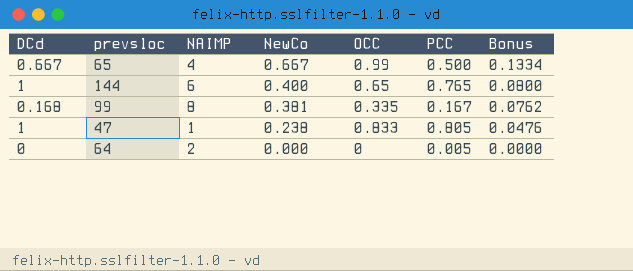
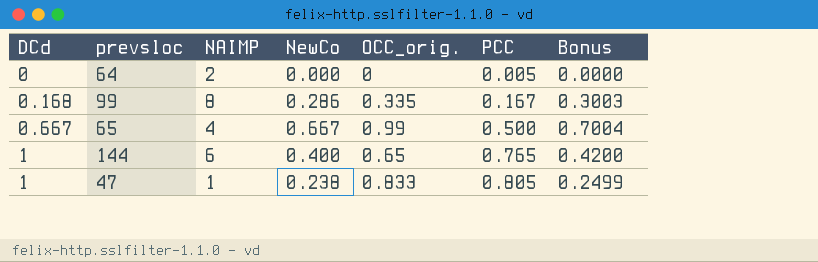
row order: NewCo descending -> DCd ascending
column name: OCC -> OCC_orig.
column Bonus | formula: [NewCo] * 0.2 -> [NewCo] * 1.05
99 | NewCo: 0.381 -> 0.286

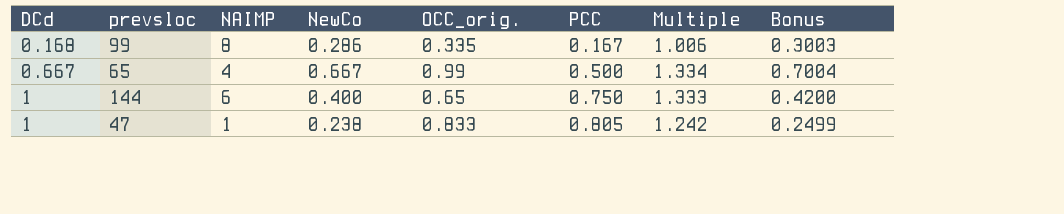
column Multiple | formula: none -> [DCd] / [PCC]
row 64: 0 | 2 | 0.000 | 0 | 0.005 | 0.0000 -> none
144 | PCC: 0.765 -> 0.750

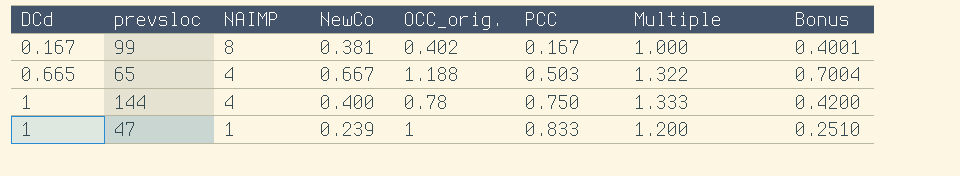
99 | DCd: 0.168 -> 0.167
99 | NewCo: 0.286 -> 0.381
99 | OCC_orig.: 0.335 -> 0.402
99 | Multiple: 1.006 -> 1.000
99 | Bonus: 0.3003 -> 0.4001
65 | DCd: 0.667 -> 0.665
65 | OCC_orig.: 0.99 -> 1.188
65 | PCC: 0.500 -> 0.503
65 | Multiple: 1.334 -> 1.322
144 | NAIMP: 6 -> 4
144 | OCC_orig.: 0.65 -> 0.78
47 | NewCo: 0.238 -> 0.239
47 | OCC_orig.: 0.833 -> 1
47 | PCC: 0.805 -> 0.833
47 | Multiple: 1.242 -> 1.200
47 | Bonus: 0.2499 -> 0.2510

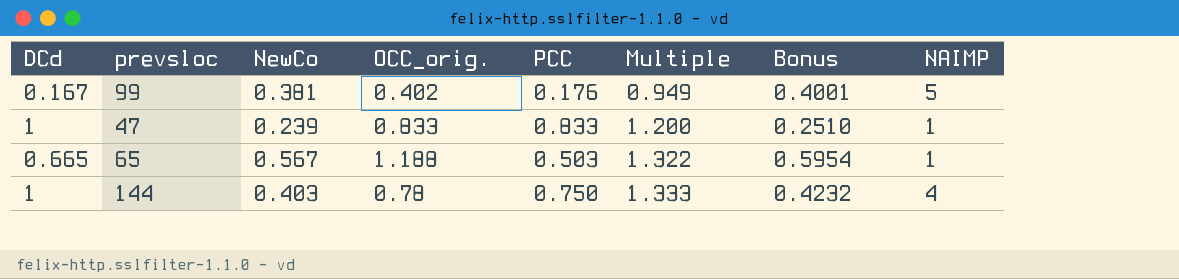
row order: DCd ascending -> Multiple ascending
column NAIMP | position: 3 -> 8
99 | PCC: 0.167 -> 0.176
99 | Multiple: 1.000 -> 0.949
99 | NAIMP: 8 -> 5
47 | OCC_orig.: 1 -> 0.833
65 | NewCo: 0.667 -> 0.567
65 | Bonus: 0.7004 -> 0.5954
65 | NAIMP: 4 -> 1
144 | NewCo: 0.400 -> 0.403
144 | Bonus: 0.4200 -> 0.4232

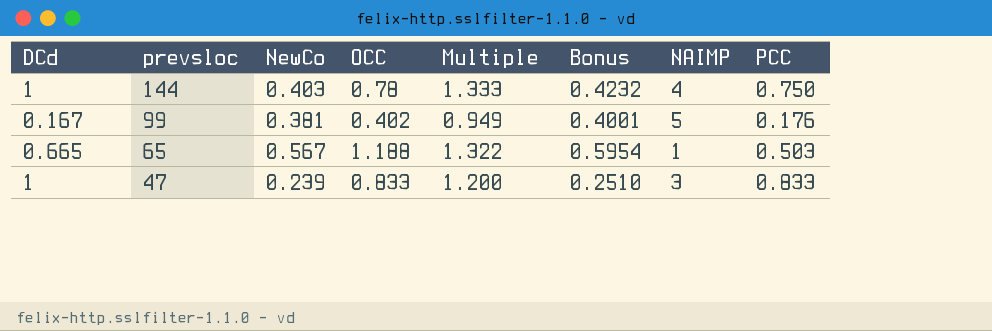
row order: Multiple ascending -> prevsloc descending
column name: OCC_orig. -> OCC
column PCC | position: 5 -> 8
47 | NAIMP: 1 -> 3

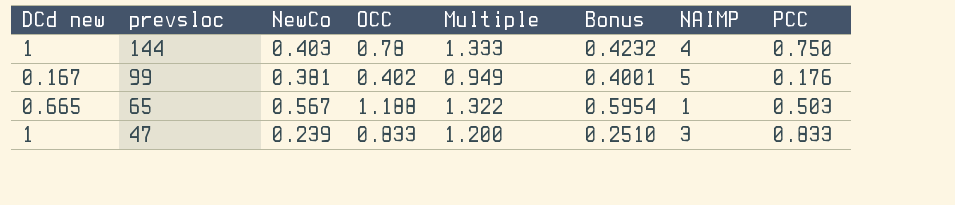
column name: DCd -> DCd new

